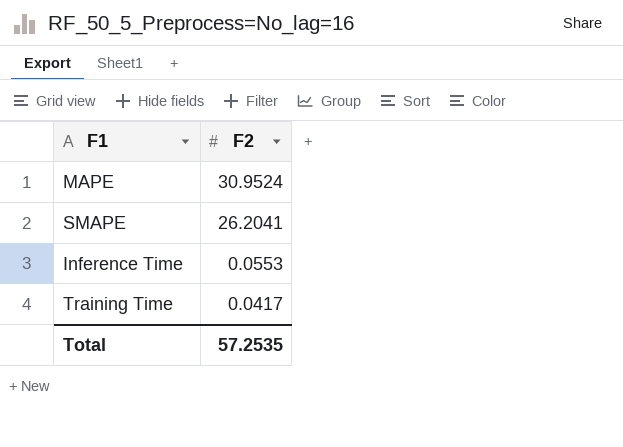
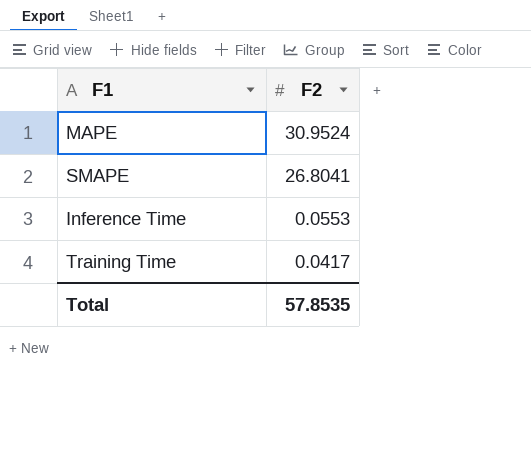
SMAPE | F2: 26.2041 -> 26.8041
Total | F2: 57.2535 -> 57.8535

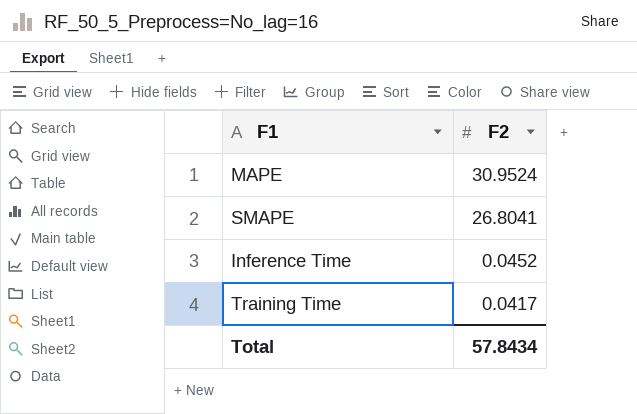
Inference Time | F2: 0.0553 -> 0.0452
Total | F2: 57.8535 -> 57.8434

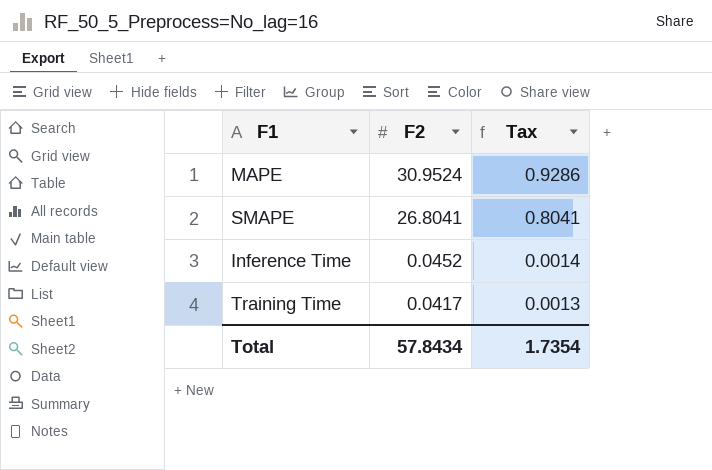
column Tax | formula: none -> [F2] * 0.03

